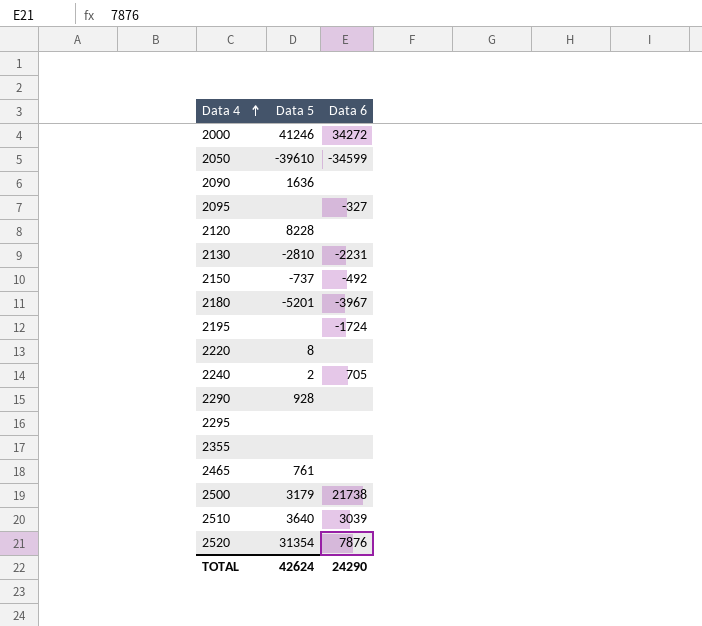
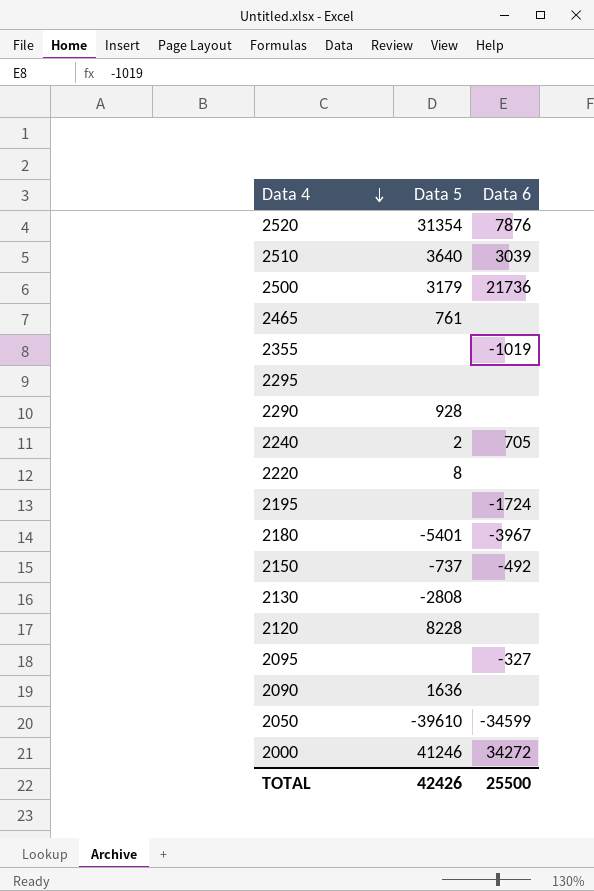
row order: Data 4 ascending -> Data 4 descending
2500 | Data 6: 21738 -> 21736
2355 | Data 6: none -> -1019
2180 | Data 5: -5201 -> -5401
2130 | Data 5: -2810 -> -2808
2130 | Data 6: -2231 -> none
TOTAL | Data 5: 42624 -> 42426
TOTAL | Data 6: 24290 -> 25500

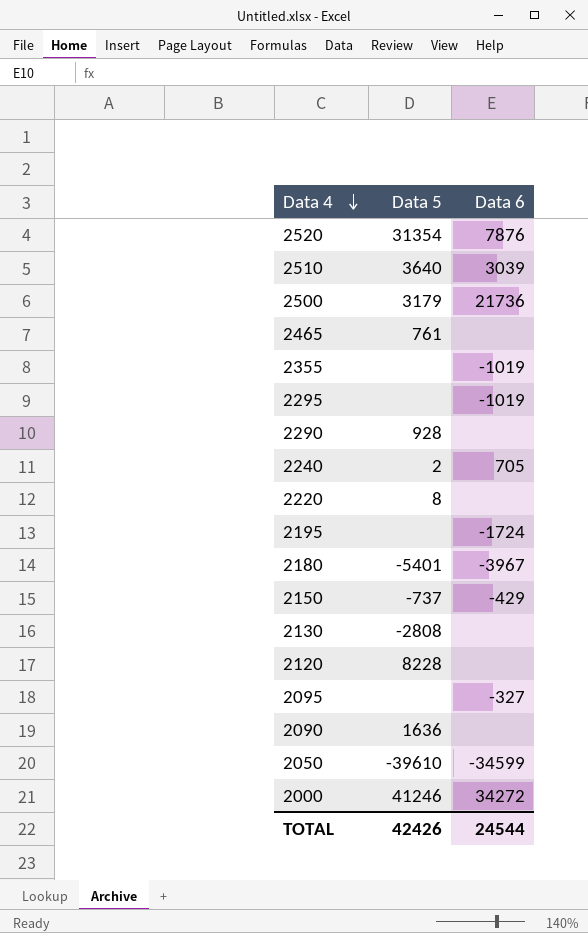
2295 | Data 6: none -> -1019
2150 | Data 6: -492 -> -429
TOTAL | Data 6: 25500 -> 24544

